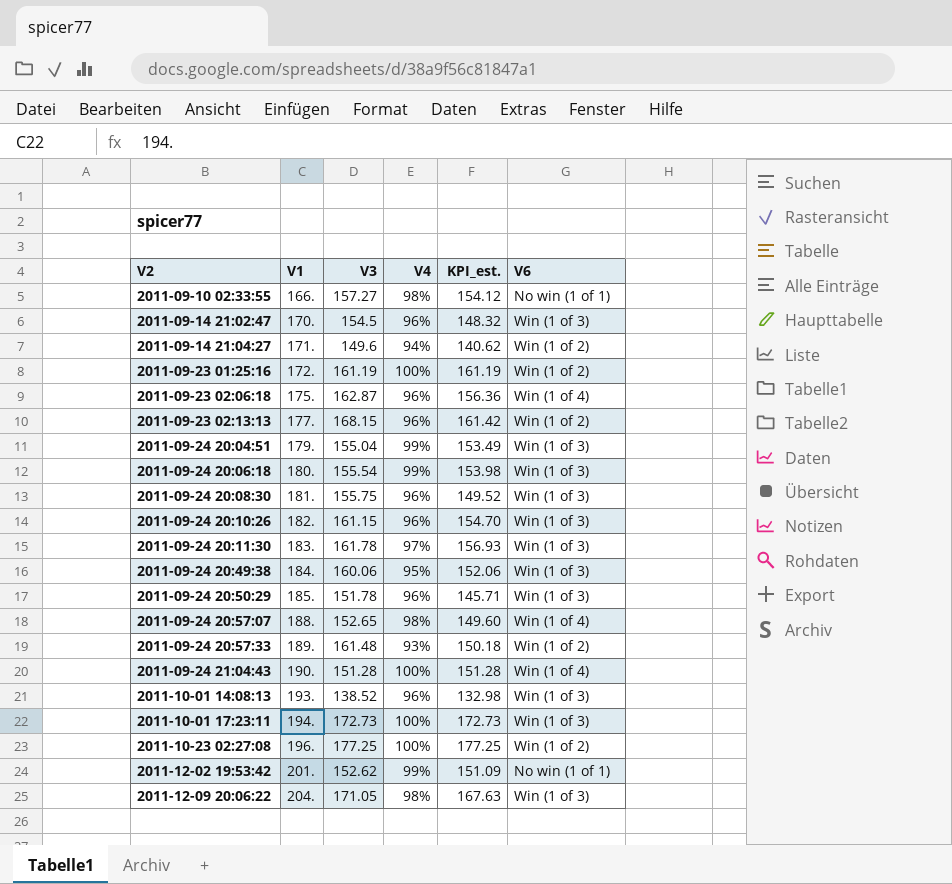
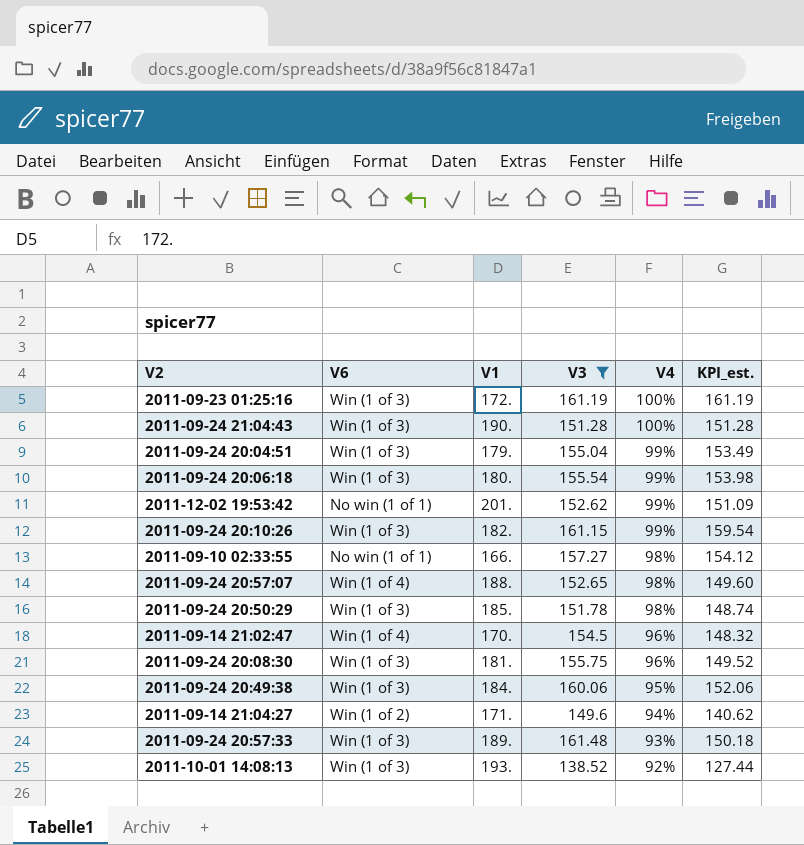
filter: none -> V3 <= 161.48
row order: V2 ascending -> V4 descending
column V6 | position: 6 -> 2
2011-09-23 01:25:16 | V6: Win (1 of 2) -> Win (1 of 3)
2011-09-24 21:04:43 | V6: Win (1 of 4) -> Win (1 of 3)
2011-09-24 20:10:26 | V4: 96% -> 99%
2011-09-24 20:10:26 | KPI_est.: 154.70 -> 159.54
2011-09-24 20:50:29 | V4: 96% -> 98%
2011-09-24 20:50:29 | KPI_est.: 145.71 -> 148.74
2011-09-14 21:02:47 | V6: Win (1 of 3) -> Win (1 of 4)
2011-09-24 20:57:33 | V6: Win (1 of 2) -> Win (1 of 3)
2011-10-01 14:08:13 | V4: 96% -> 92%
2011-10-01 14:08:13 | KPI_est.: 132.98 -> 127.44

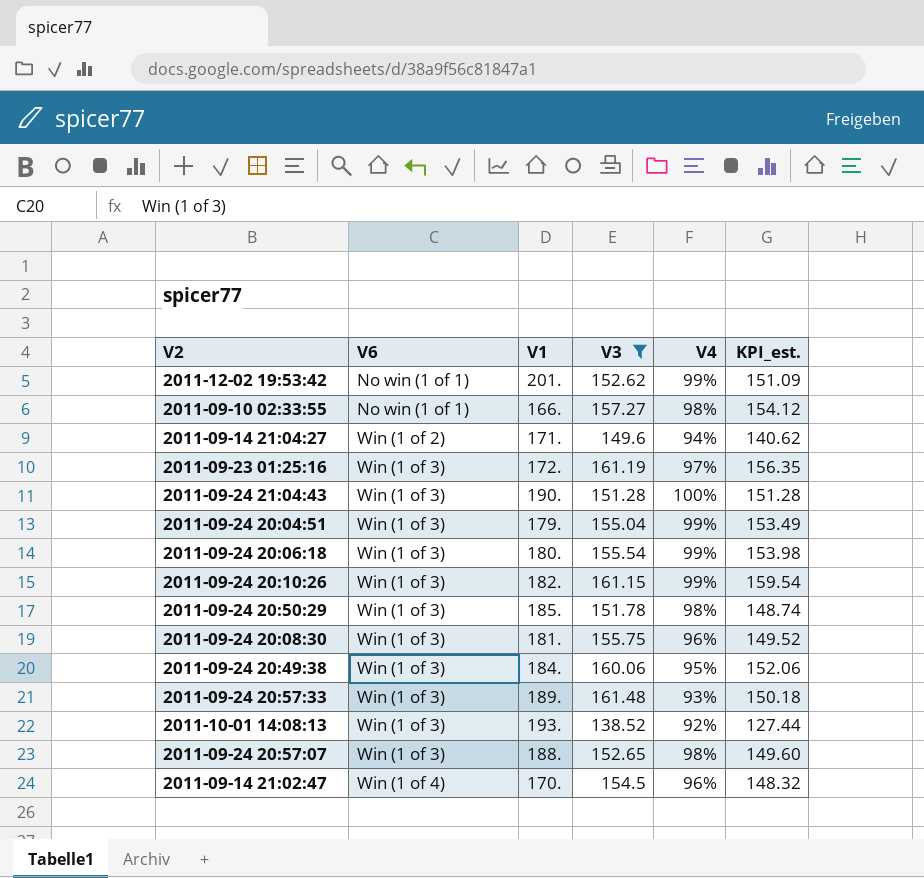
row order: V4 descending -> V6 ascending
2011-09-23 01:25:16 | V4: 100% -> 97%
2011-09-23 01:25:16 | KPI_est.: 161.19 -> 156.35
2011-09-24 20:57:07 | V6: Win (1 of 4) -> Win (1 of 3)

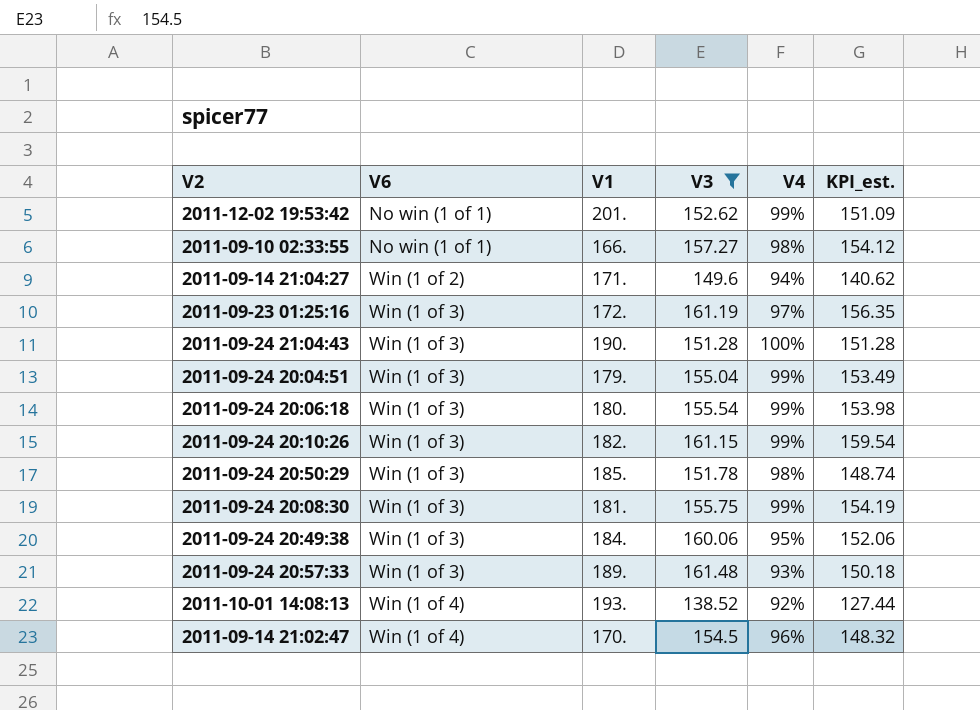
row 2011-09-24 20:57:07: Win (1 of 3) | 188. | 152.65 | 98% | 149.60 -> none
2011-09-24 20:08:30 | V4: 96% -> 99%
2011-09-24 20:08:30 | KPI_est.: 149.52 -> 154.19
2011-10-01 14:08:13 | V6: Win (1 of 3) -> Win (1 of 4)

